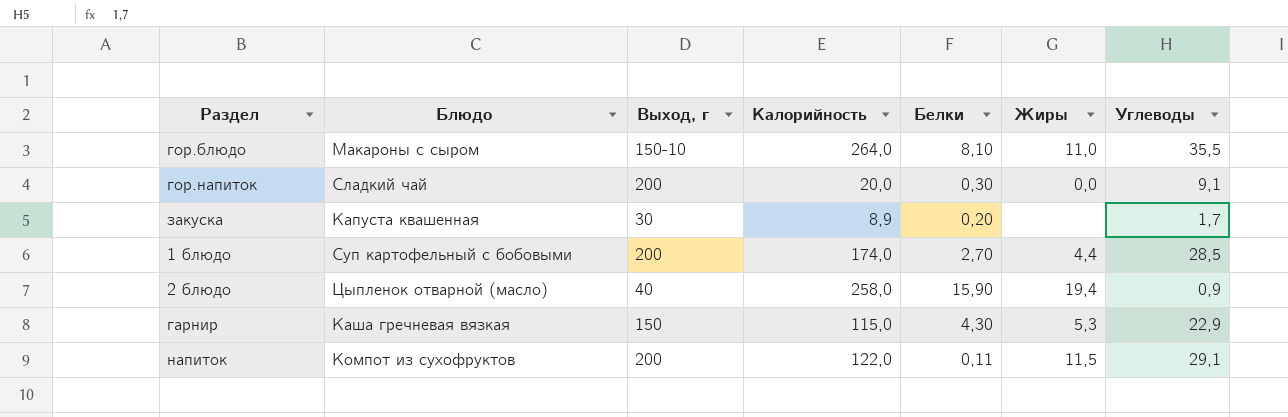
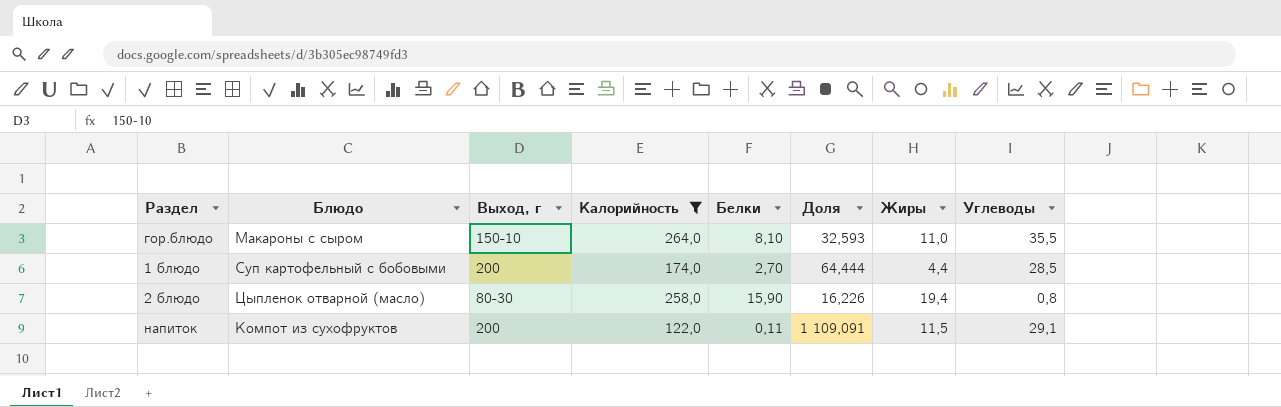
filter: none -> Калорийность >= 122,0
column Доля | formula: none -> [Калорийность] / [Белки]
2 блюдо | Выход, г: 40 -> 80-30
2 блюдо | Углеводы: 0,9 -> 0,8

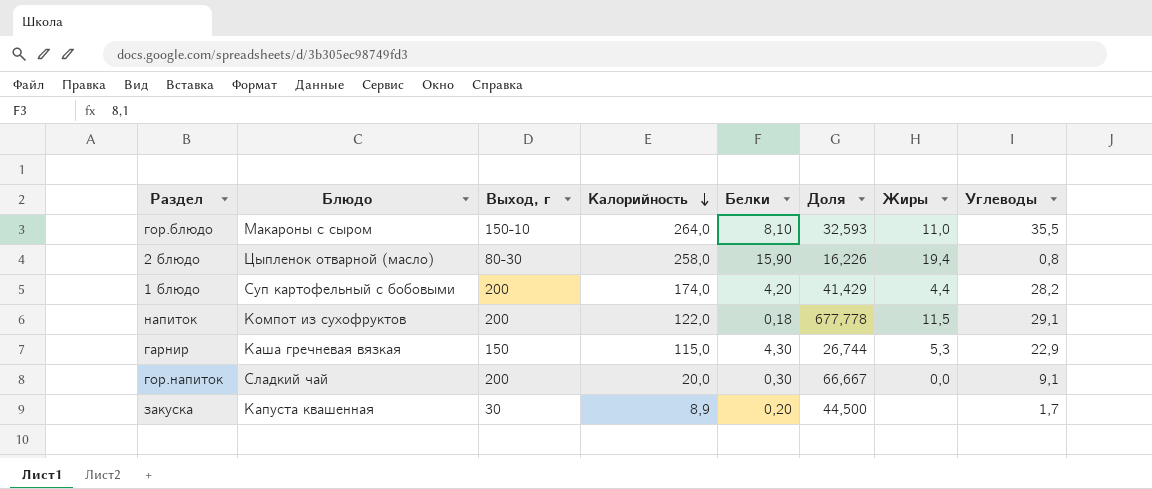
filter: Калорийность >= 122,0 -> none
row order: none -> Калорийность descending
1 блюдо | Белки: 2,70 -> 4,20
1 блюдо | Доля: 64,444 -> 41,429
1 блюдо | Углеводы: 28,5 -> 28,2
напиток | Белки: 0,11 -> 0,18
напиток | Доля: 1 109,091 -> 677,778

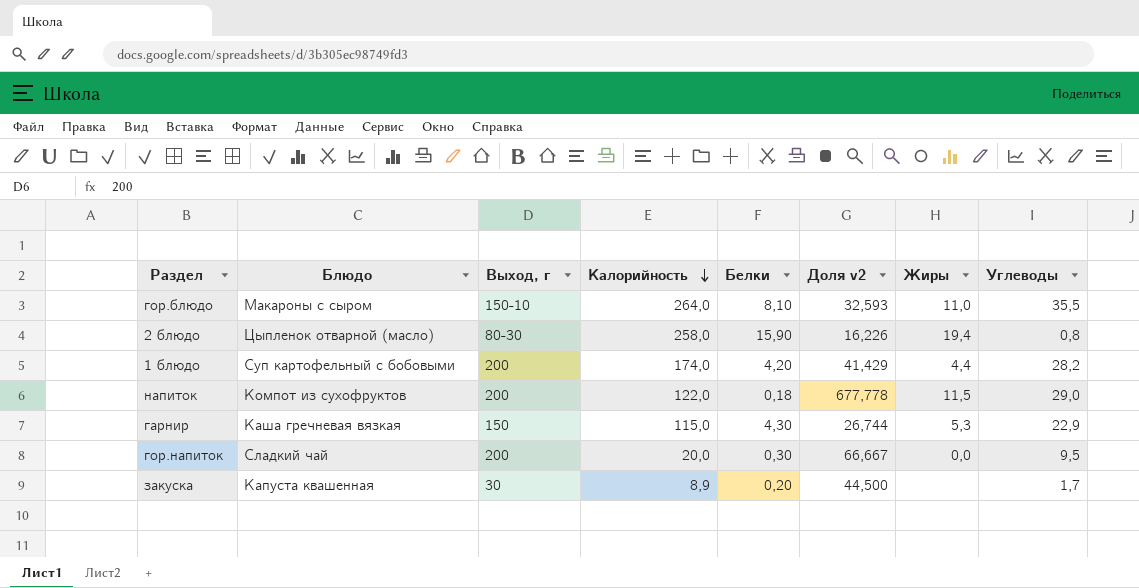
column name: Доля -> Доля v2
напиток | Углеводы: 29,1 -> 29,0
гор.напиток | Углеводы: 9,1 -> 9,5

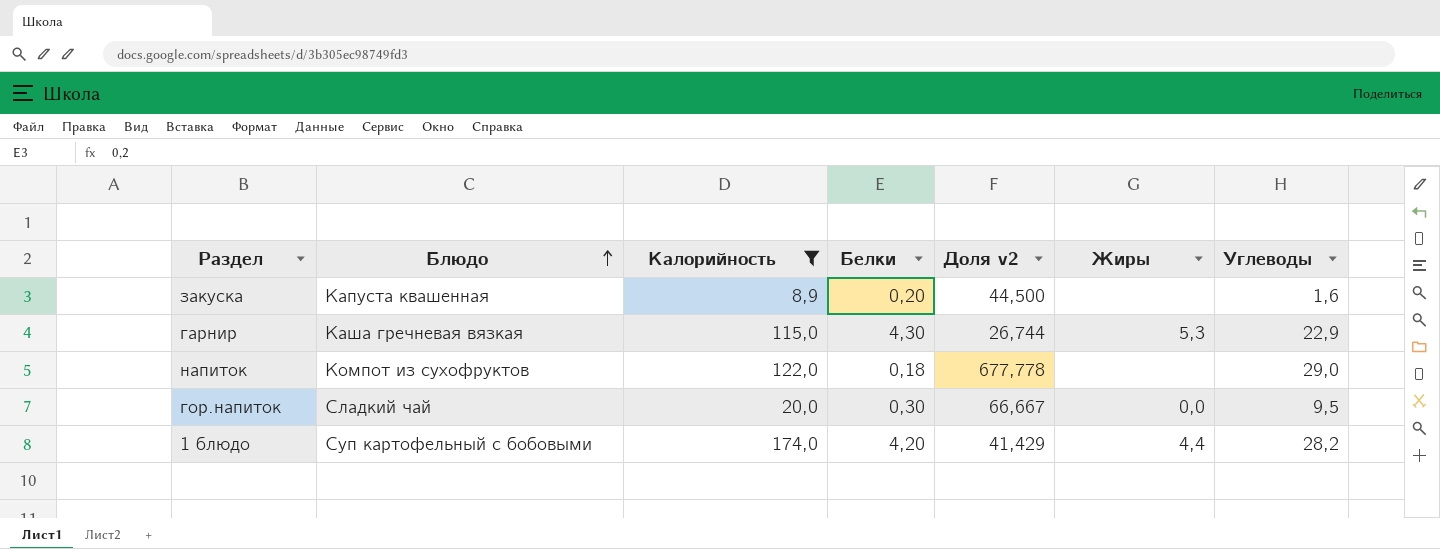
filter: none -> Калорийность <= 174,0
row order: Калорийность descending -> Блюдо ascending
column Выход, г | position: 3 -> none
закуска | Углеводы: 1,7 -> 1,6
напиток | Жиры: 11,5 -> none

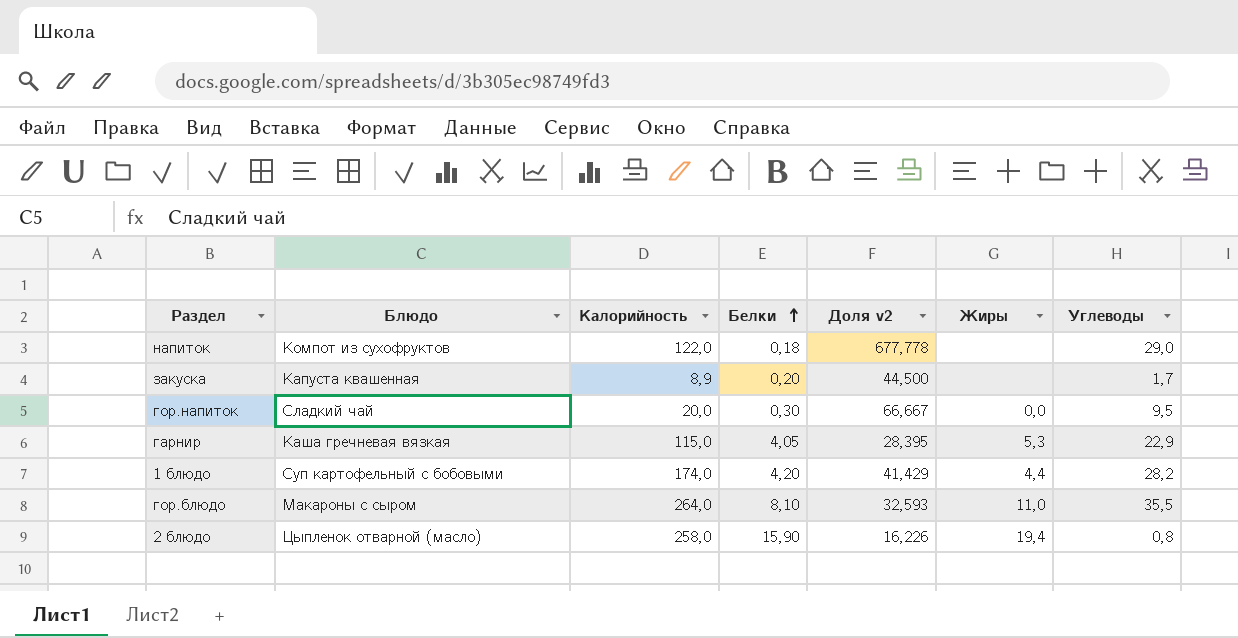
filter: Калорийность <= 174,0 -> none
row order: Блюдо ascending -> Белки ascending
закуска | Углеводы: 1,6 -> 1,7
гарнир | Белки: 4,30 -> 4,05
гарнир | Доля v2: 26,744 -> 28,395

